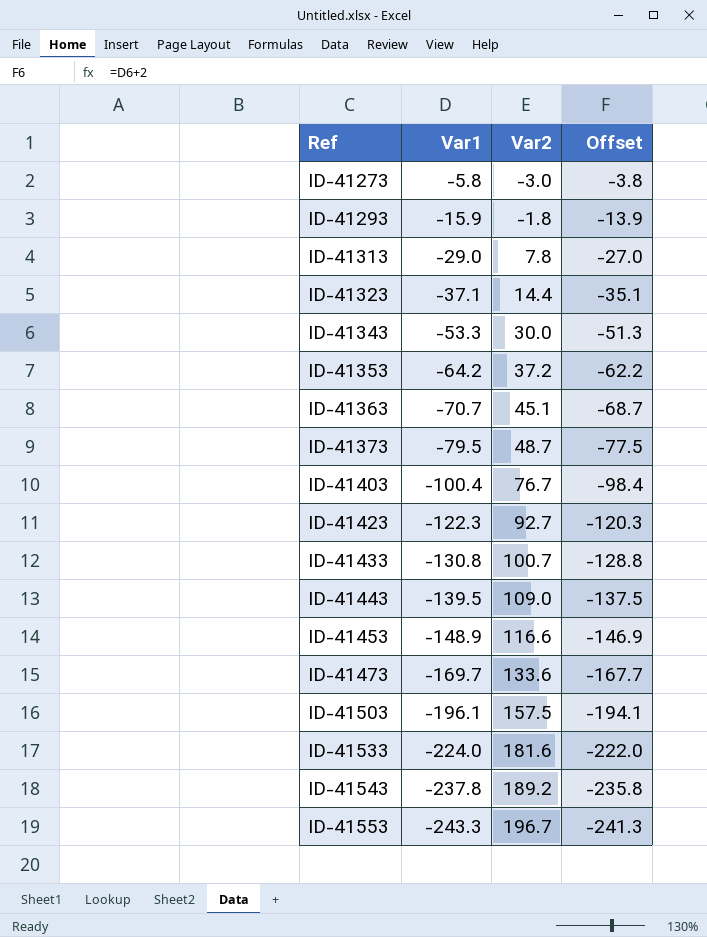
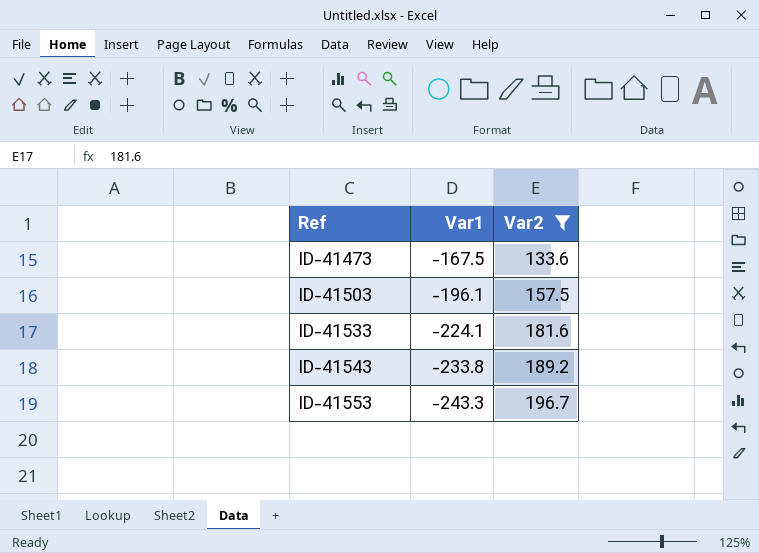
filter: none -> Var2 >= 133.6
column Offset | formula: [Var1] + 2 -> none
ID-41473 | Var1: -169.7 -> -167.5
ID-41533 | Var1: -224.0 -> -224.1
ID-41543 | Var1: -237.8 -> -233.8

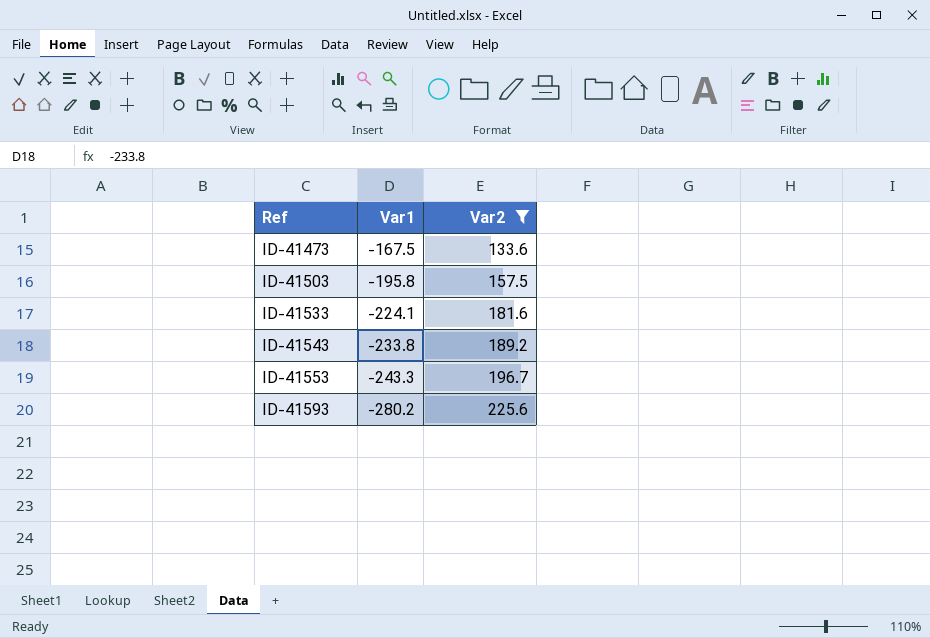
ID-41503 | Var1: -196.1 -> -195.8
row ID-41593: none -> -280.2 | 225.6

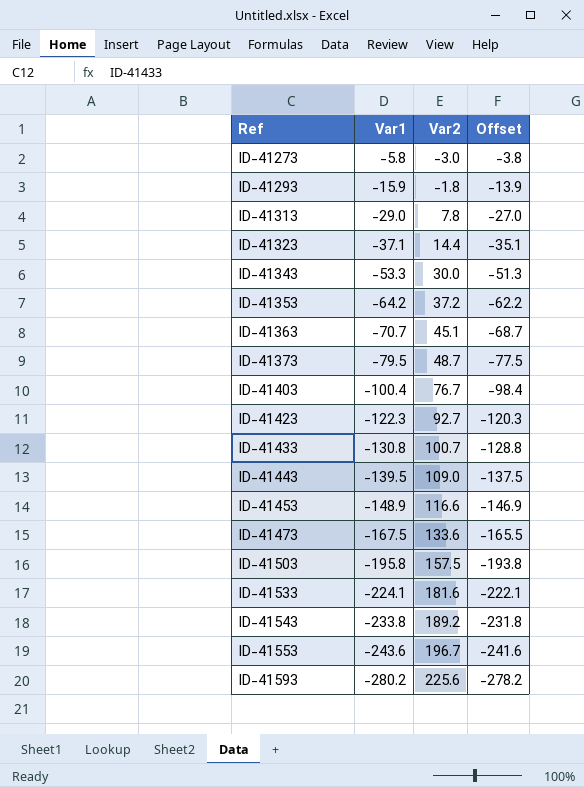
filter: Var2 >= 133.6 -> none
column Offset | formula: none -> [Var1] + 2
ID-41553 | Var1: -243.3 -> -243.6

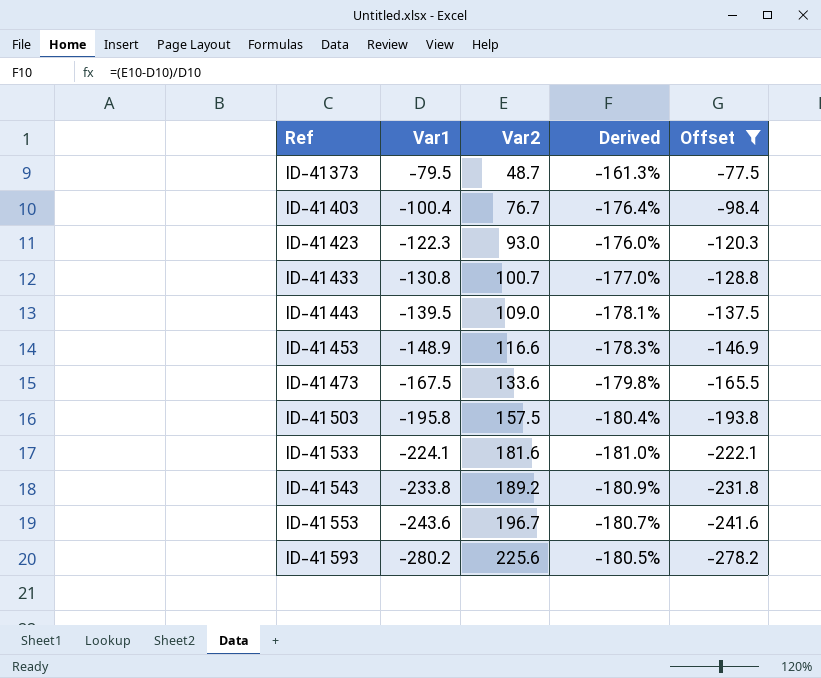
filter: none -> Offset <= -77.5
column Derived | formula: none -> ([Var2] - [Var1]) / [Var1]
ID-41423 | Var2: 92.7 -> 93.0

